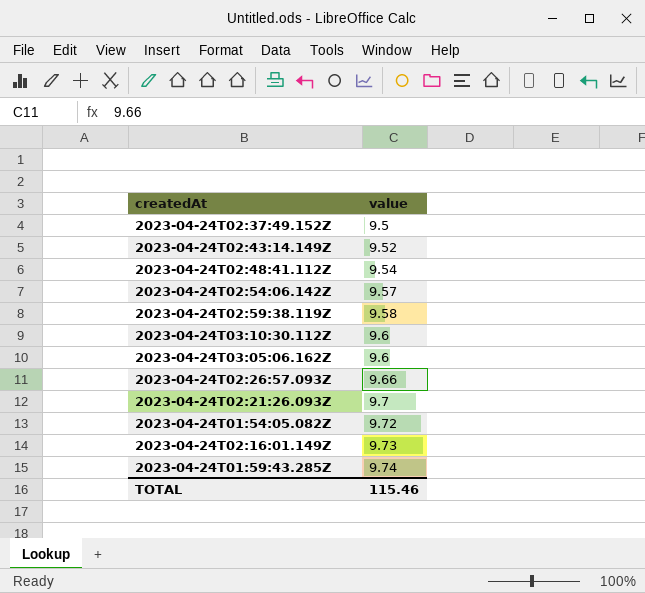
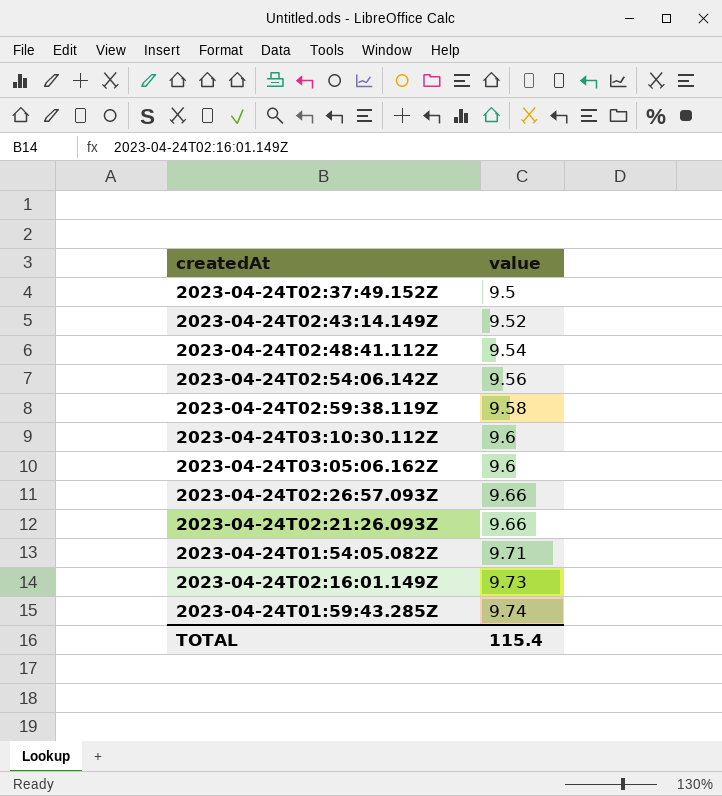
2023-04-24T02:54:06.142Z | value: 9.57 -> 9.56
2023-04-24T02:21:26.093Z | value: 9.7 -> 9.66
2023-04-24T01:54:05.082Z | value: 9.72 -> 9.71
TOTAL | value: 115.46 -> 115.4

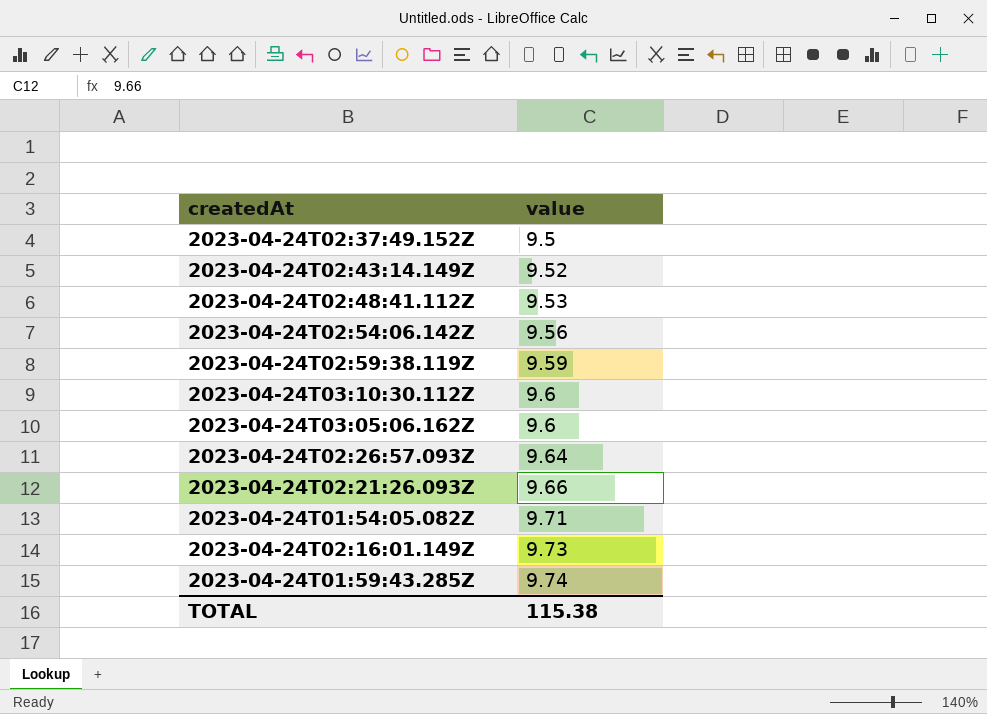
2023-04-24T02:48:41.112Z | value: 9.54 -> 9.53
2023-04-24T02:59:38.119Z | value: 9.58 -> 9.59
2023-04-24T02:26:57.093Z | value: 9.66 -> 9.64
TOTAL | value: 115.4 -> 115.38

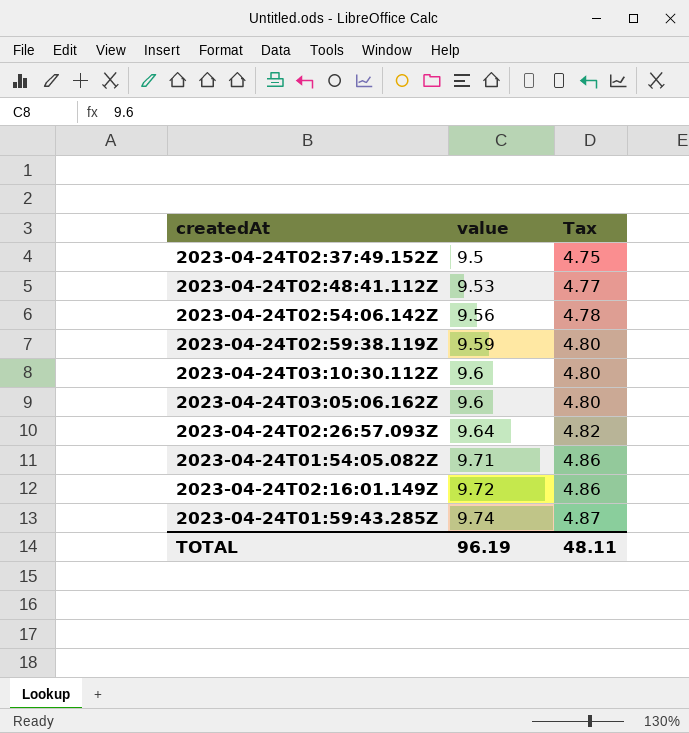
column Tax | formula: none -> [value] * 0.5
row 2023-04-24T02:43:14.149Z: 9.52 -> none
row 2023-04-24T02:21:26.093Z: 9.66 -> none
2023-04-24T02:16:01.149Z | value: 9.73 -> 9.72
TOTAL | value: 115.38 -> 96.19

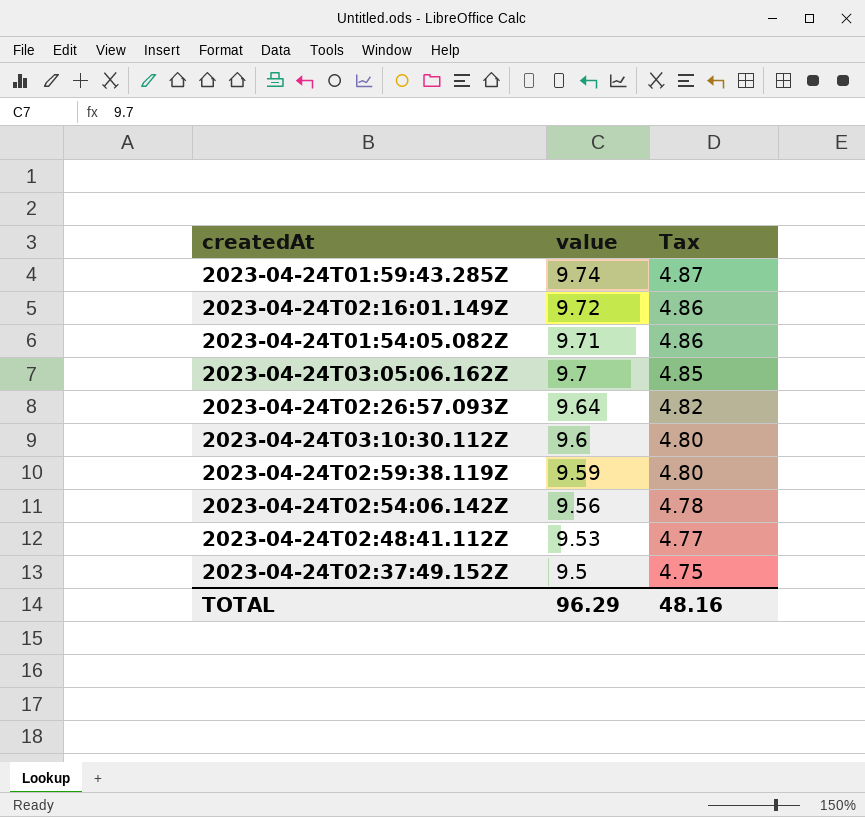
row order: value ascending -> value descending
2023-04-24T03:05:06.162Z | value: 9.6 -> 9.7
2023-04-24T03:05:06.162Z | Tax: 4.80 -> 4.85
TOTAL | value: 96.19 -> 96.29
TOTAL | Tax: 48.11 -> 48.16

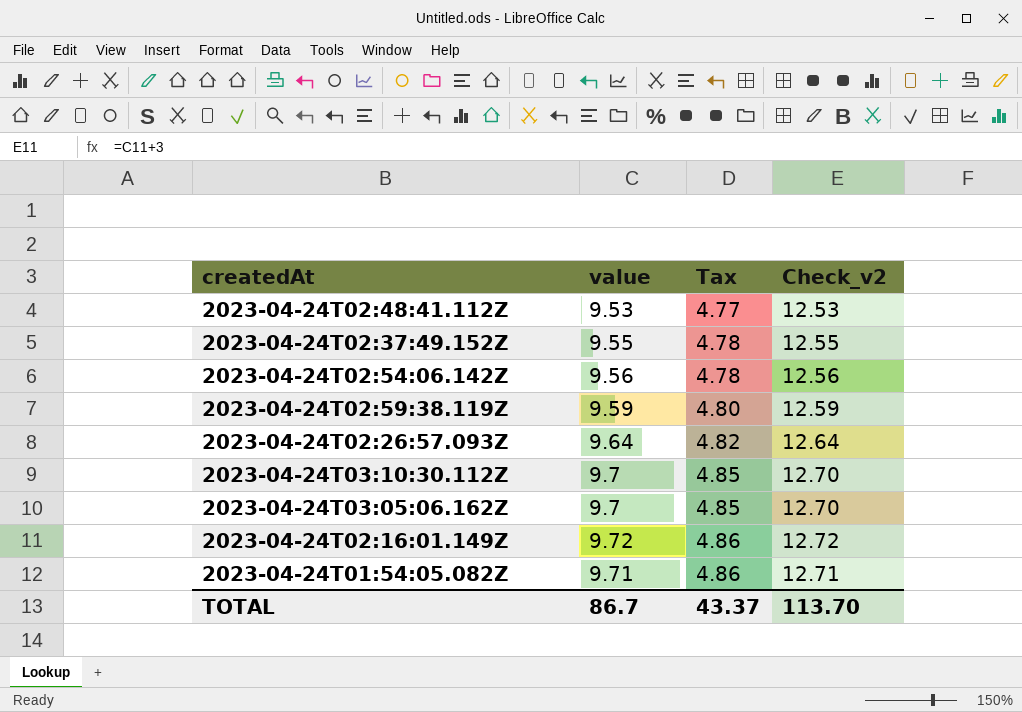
row order: value descending -> Tax ascending
column Check_v2 | formula: none -> [value] + 3
row 2023-04-24T01:59:43.285Z: 9.74 | 4.87 -> none
2023-04-24T02:37:49.152Z | value: 9.5 -> 9.55
2023-04-24T02:37:49.152Z | Tax: 4.75 -> 4.78
2023-04-24T03:10:30.112Z | value: 9.6 -> 9.7
2023-04-24T03:10:30.112Z | Tax: 4.80 -> 4.85
TOTAL | value: 96.29 -> 86.7
TOTAL | Tax: 48.16 -> 43.37

